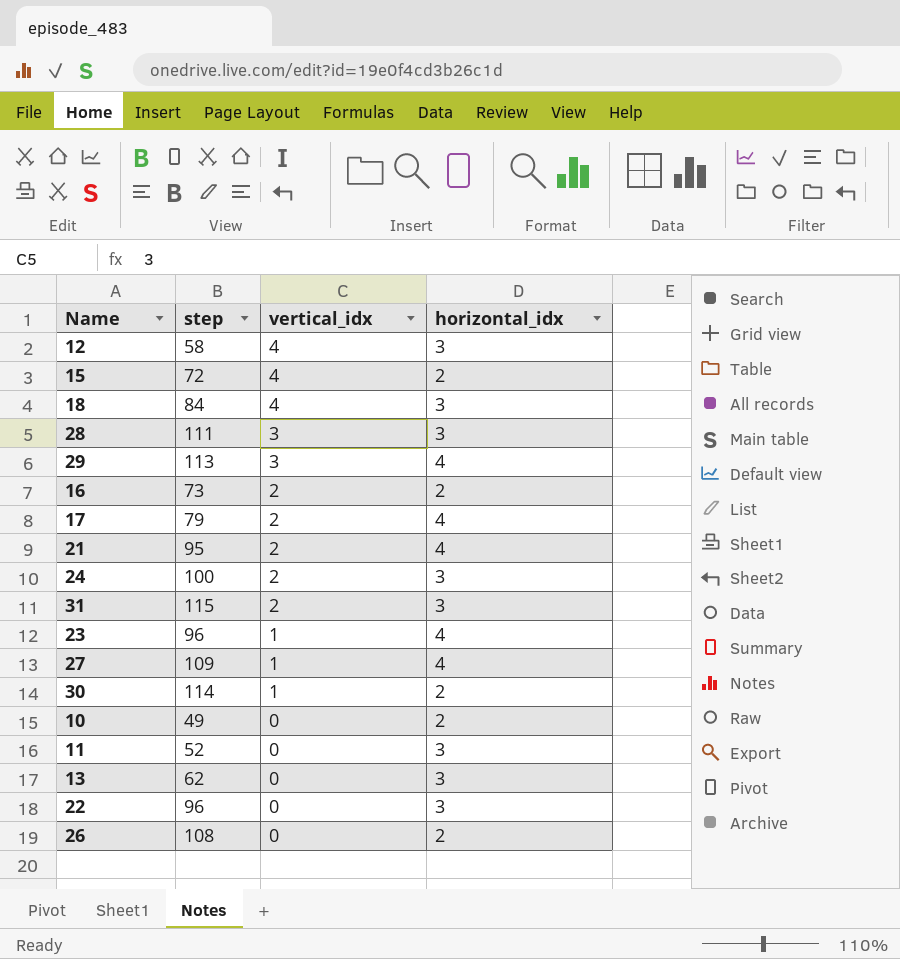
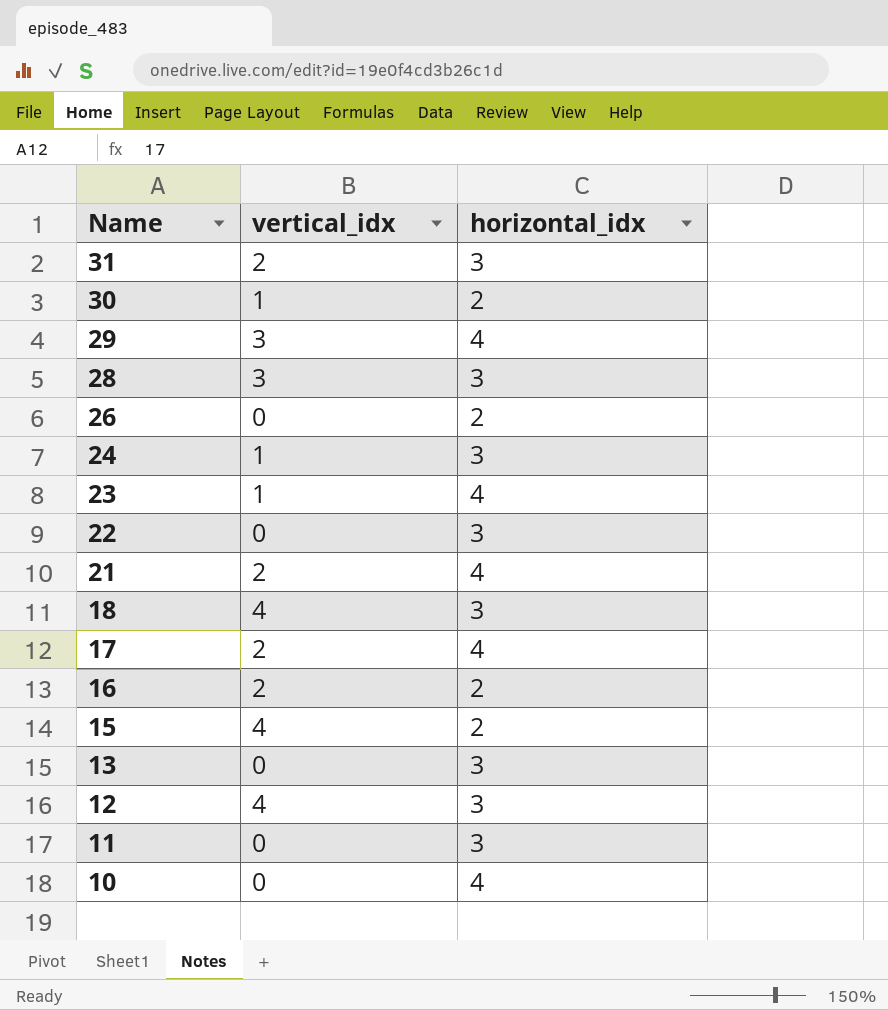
row order: vertical_idx descending -> Name descending
column step | position: 2 -> none
row 27: 109 | 1 | 4 -> none
24 | vertical_idx: 2 -> 1
10 | horizontal_idx: 2 -> 4

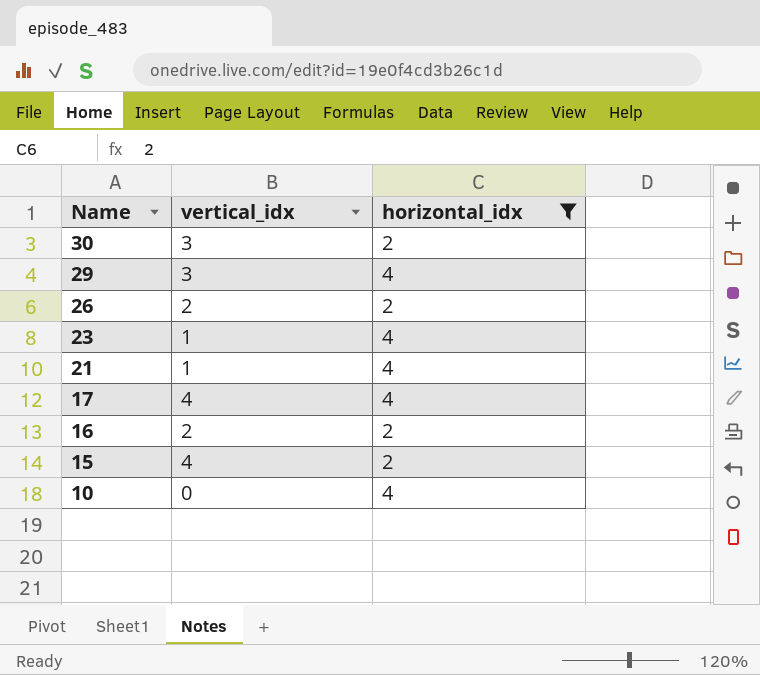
filter: none -> horizontal_idx != 3
30 | vertical_idx: 1 -> 3
26 | vertical_idx: 0 -> 2
21 | vertical_idx: 2 -> 1
17 | vertical_idx: 2 -> 4

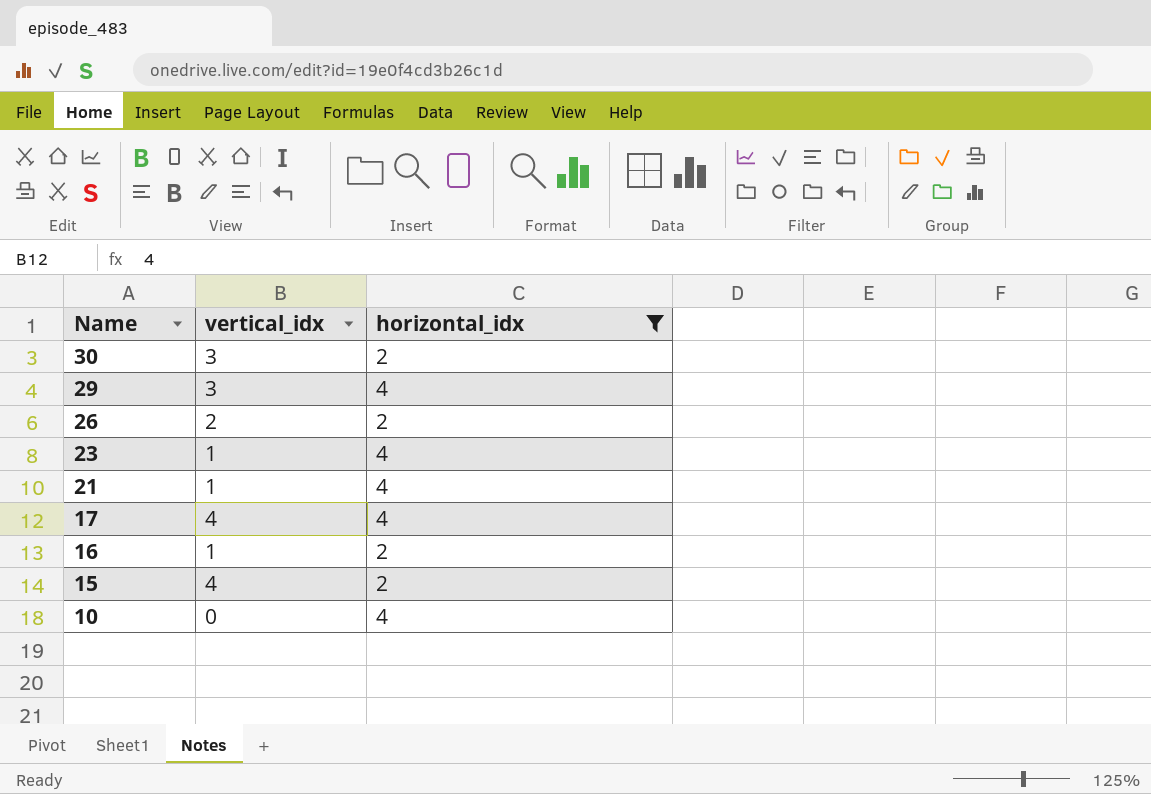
16 | vertical_idx: 2 -> 1

